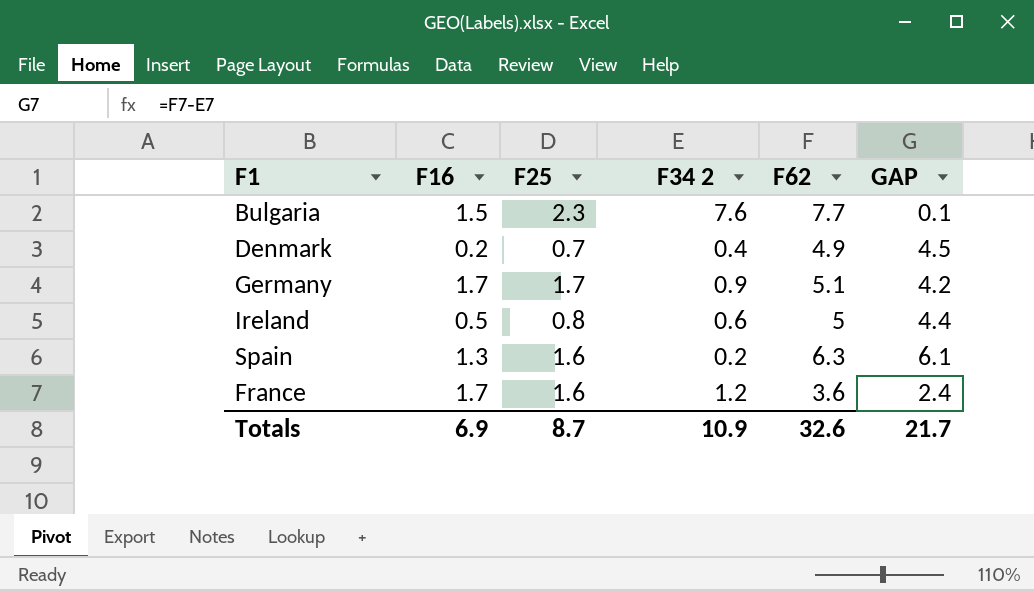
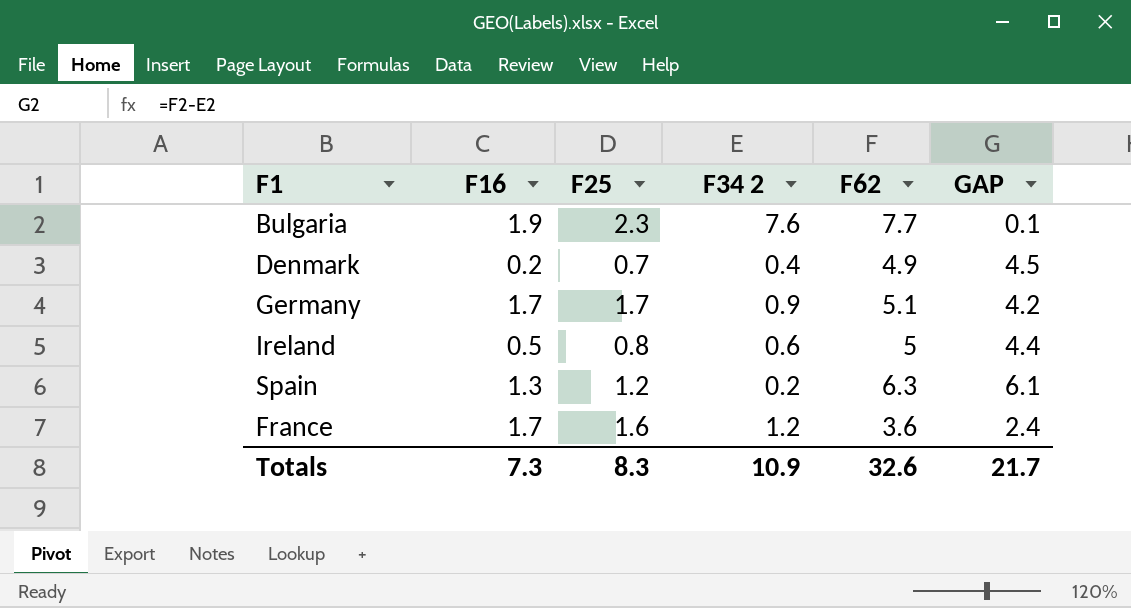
Bulgaria | F16: 1.5 -> 1.9
Spain | F25: 1.6 -> 1.2
Totals | F16: 6.9 -> 7.3
Totals | F25: 8.7 -> 8.3

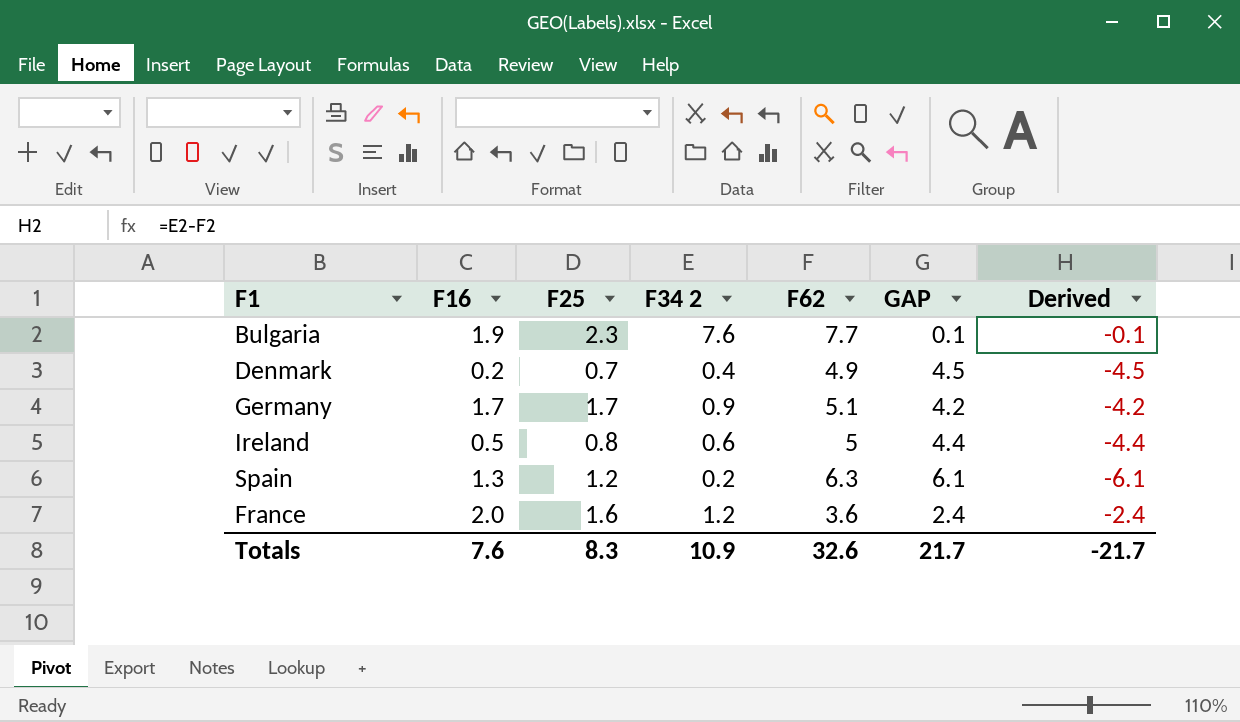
column Derived | formula: none -> [F34 2] - [F62]
France | F16: 1.7 -> 2.0
Totals | F16: 7.3 -> 7.6

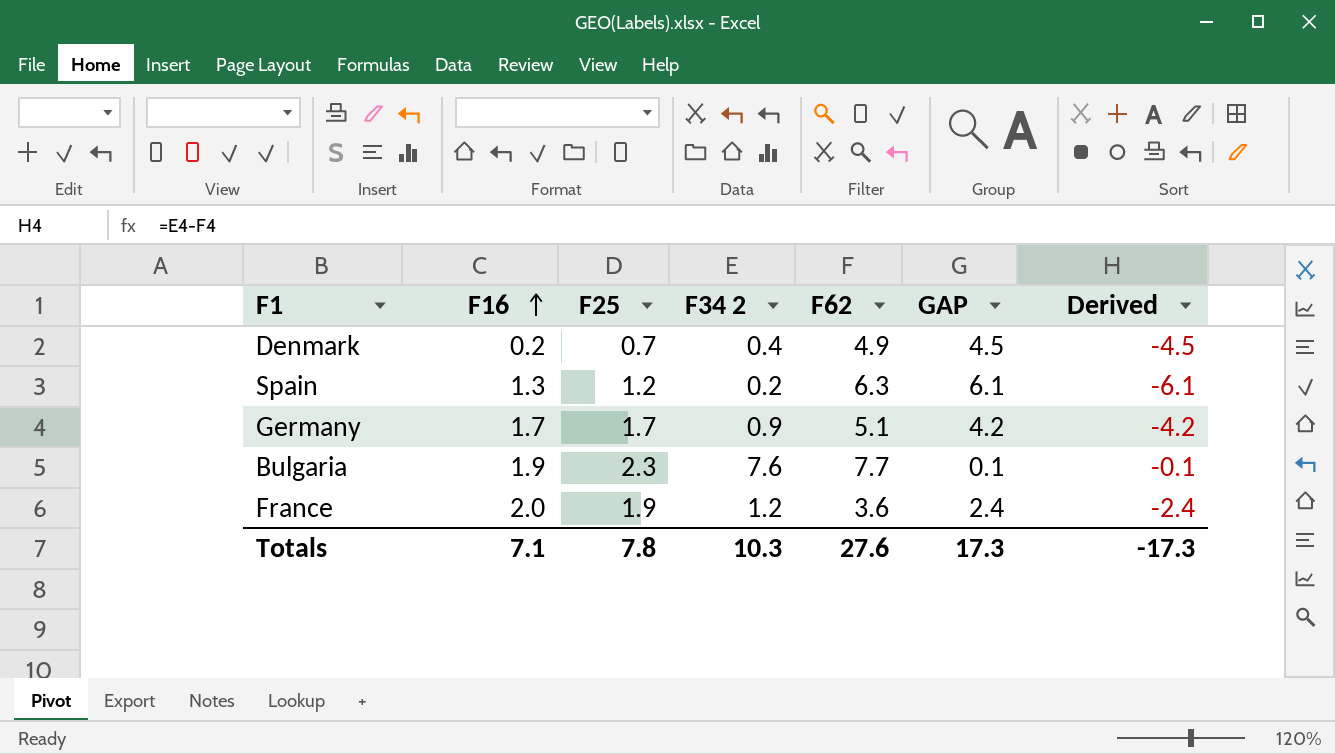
row order: none -> F16 ascending
row Ireland: 0.5 | 0.8 | 0.6 | 5 | 4.4 | -4.4 -> none
France | F25: 1.6 -> 1.9
Totals | F16: 7.6 -> 7.1
Totals | F25: 8.3 -> 7.8
Totals | F34 2: 10.9 -> 10.3
Totals | F62: 32.6 -> 27.6
Totals | GAP: 21.7 -> 17.3
Totals | Derived: -21.7 -> -17.3

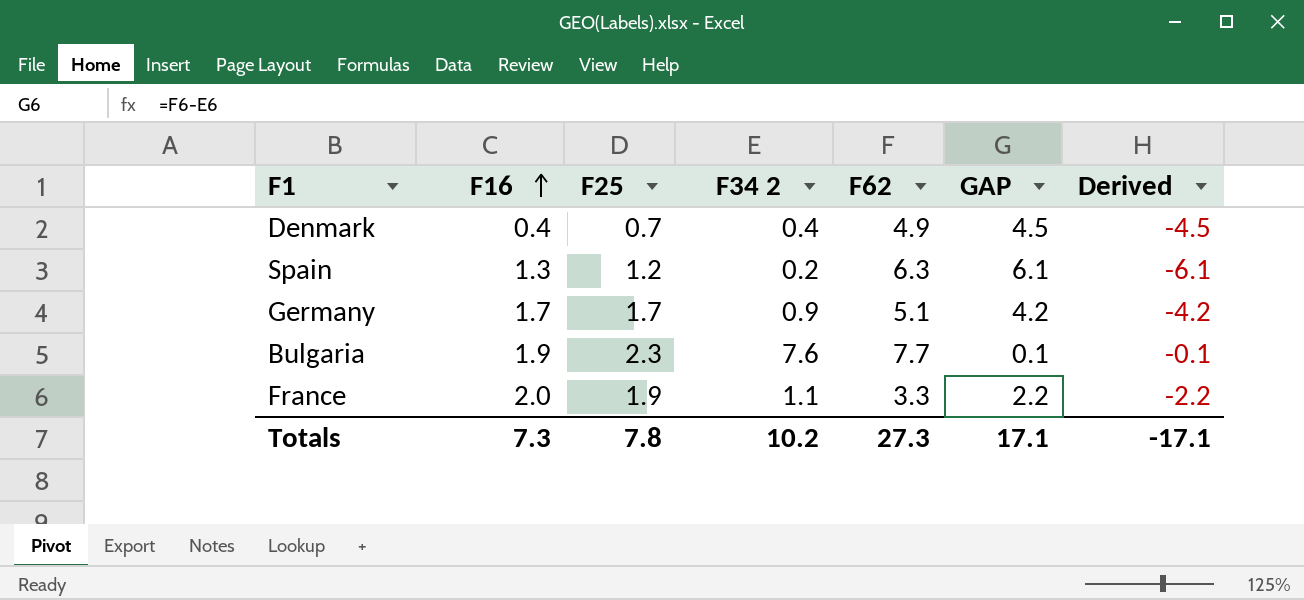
Denmark | F16: 0.2 -> 0.4
France | F34 2: 1.2 -> 1.1
France | F62: 3.6 -> 3.3
France | GAP: 2.4 -> 2.2
France | Derived: -2.4 -> -2.2
Totals | F16: 7.1 -> 7.3
Totals | F34 2: 10.3 -> 10.2
Totals | F62: 27.6 -> 27.3
Totals | GAP: 17.3 -> 17.1
Totals | Derived: -17.3 -> -17.1

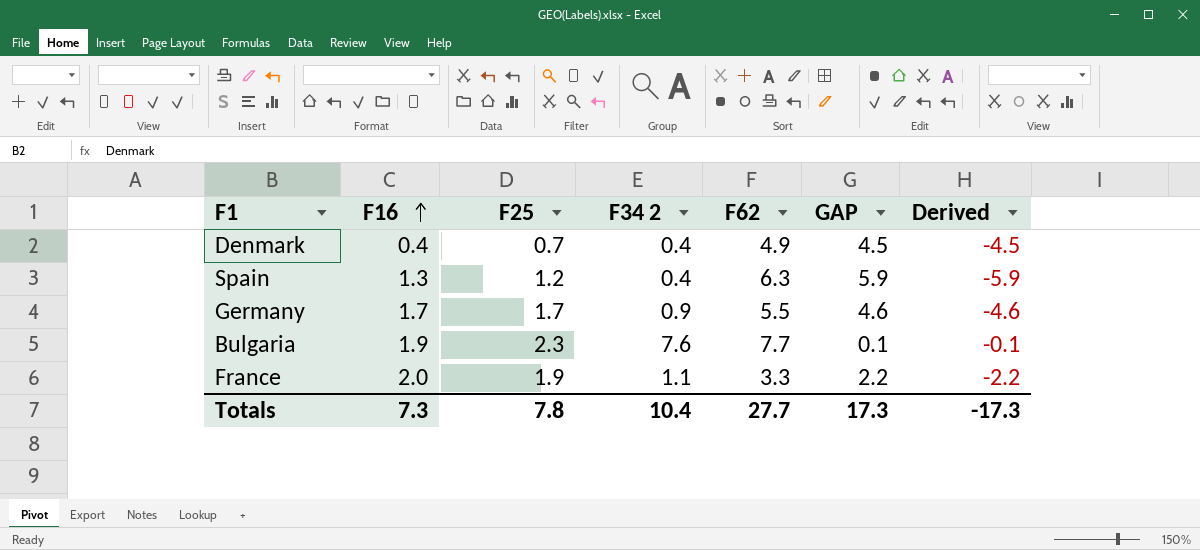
Spain | F34 2: 0.2 -> 0.4
Spain | GAP: 6.1 -> 5.9
Spain | Derived: -6.1 -> -5.9
Germany | F62: 5.1 -> 5.5
Germany | GAP: 4.2 -> 4.6
Germany | Derived: -4.2 -> -4.6
Totals | F34 2: 10.2 -> 10.4
Totals | F62: 27.3 -> 27.7
Totals | GAP: 17.1 -> 17.3
Totals | Derived: -17.1 -> -17.3

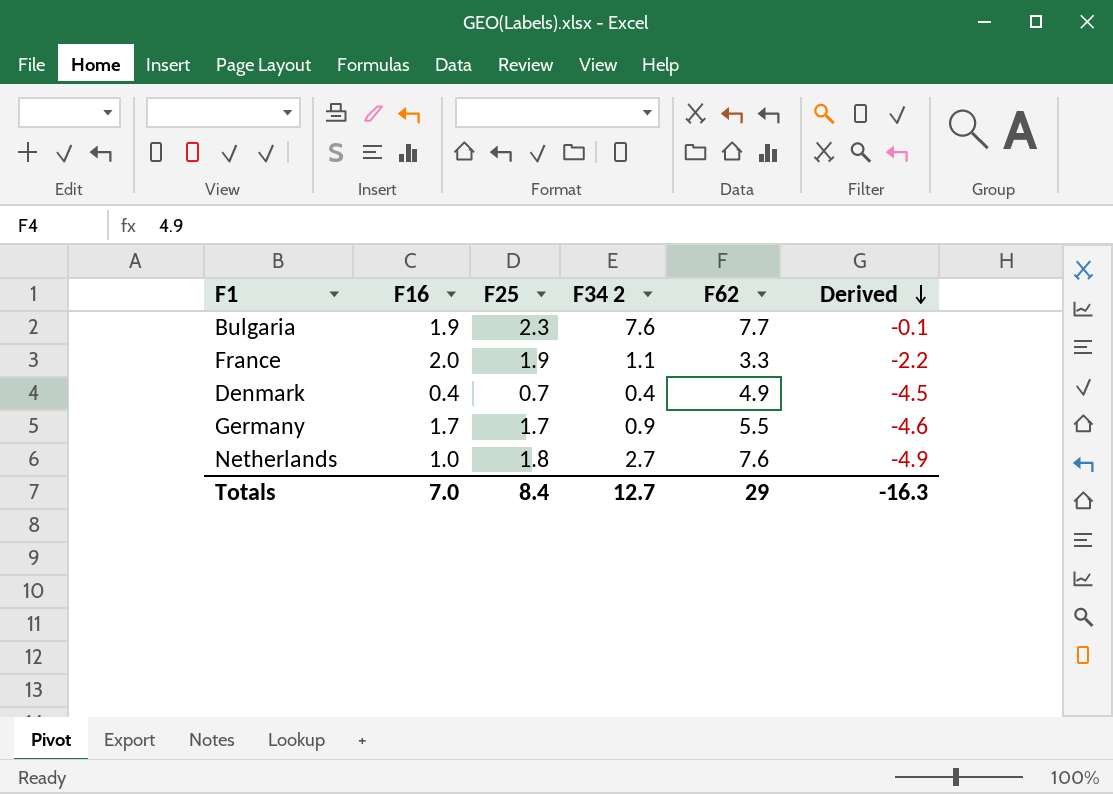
row order: F16 ascending -> Derived descending
column GAP | formula: [F62] - [F34 2] -> none
row Spain: 1.3 | 1.2 | 0.4 | 6.3 | 5.9 | -5.9 -> none
row Netherlands: none -> 1.0 | 1.8 | 2.7 | 7.6 | -4.9
Totals | F16: 7.3 -> 7.0
Totals | F25: 7.8 -> 8.4
Totals | F34 2: 10.4 -> 12.7
Totals | F62: 27.7 -> 29
Totals | Derived: -17.3 -> -16.3

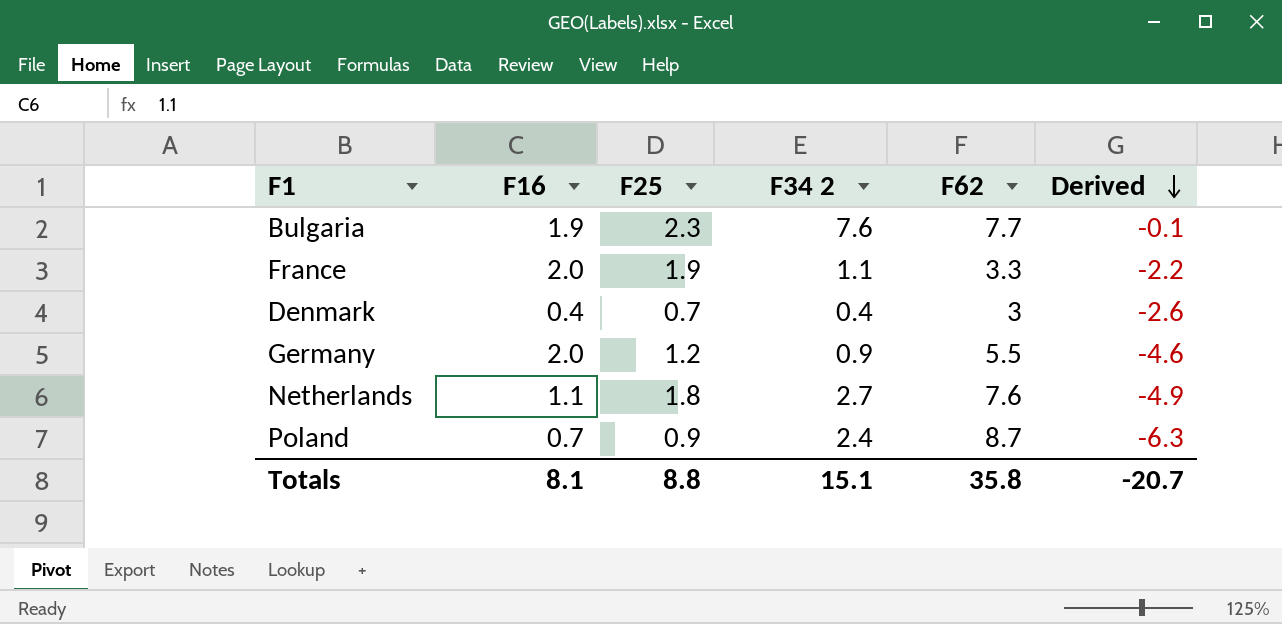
Denmark | F62: 4.9 -> 3
Denmark | Derived: -4.5 -> -2.6
Germany | F16: 1.7 -> 2.0
Germany | F25: 1.7 -> 1.2
Netherlands | F16: 1.0 -> 1.1
row Poland: none -> 0.7 | 0.9 | 2.4 | 8.7 | -6.3
Totals | F16: 7.0 -> 8.1
Totals | F25: 8.4 -> 8.8
Totals | F34 2: 12.7 -> 15.1
Totals | F62: 29 -> 35.8
Totals | Derived: -16.3 -> -20.7

